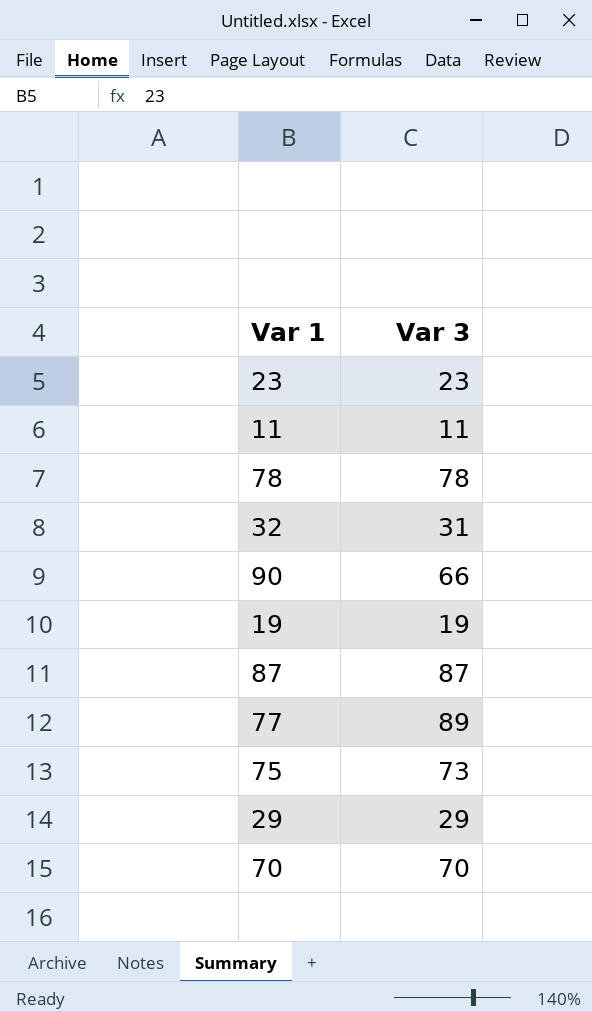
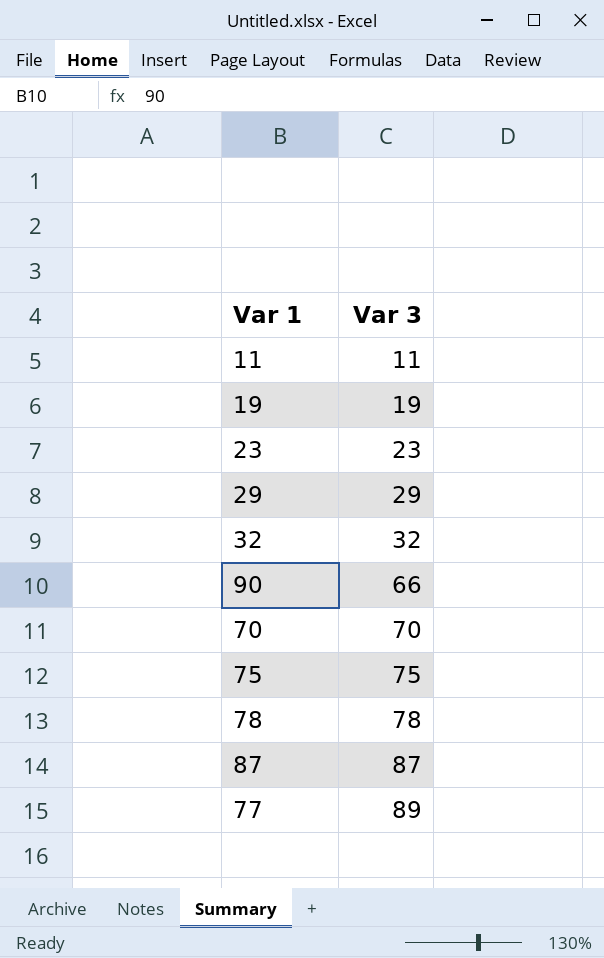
row order: none -> Var 3 ascending
32 | Var 3: 31 -> 32
75 | Var 3: 73 -> 75

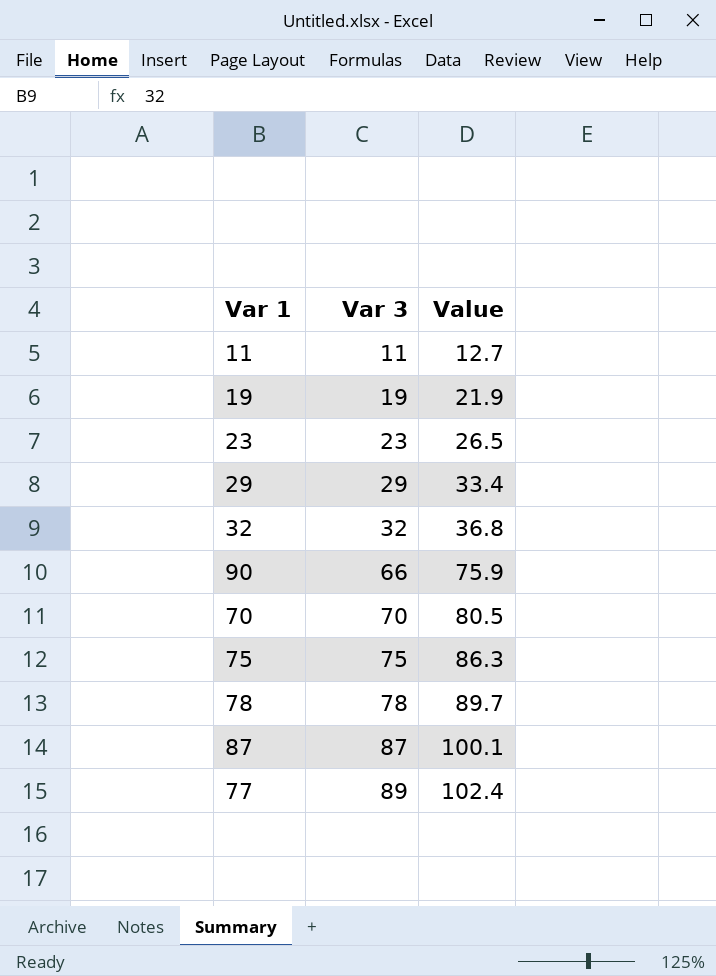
column Value | formula: none -> [Var 3] * 1.15

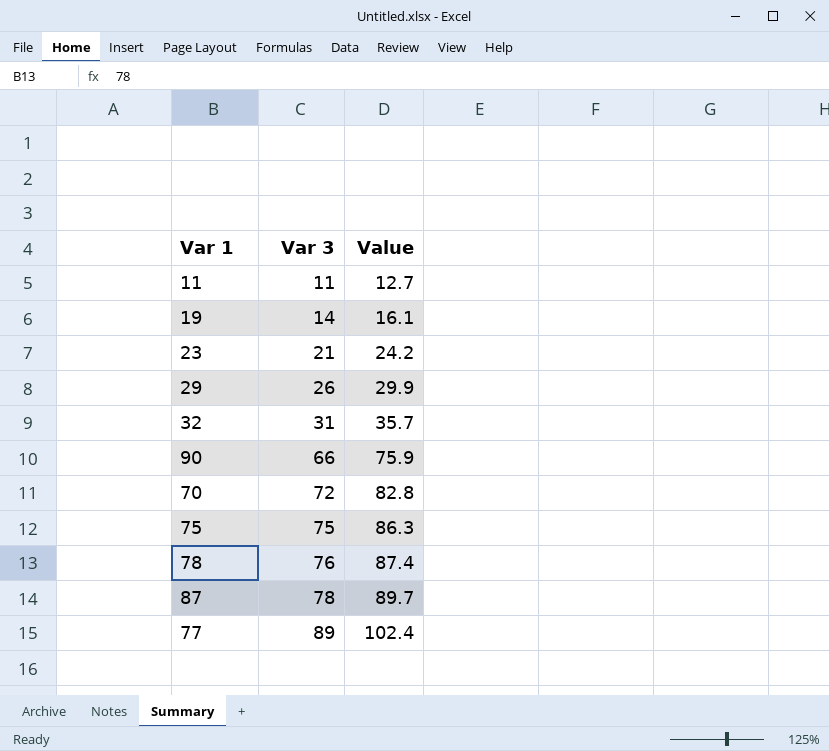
19 | Var 3: 19 -> 14
19 | Value: 21.9 -> 16.1
23 | Var 3: 23 -> 21
23 | Value: 26.5 -> 24.2
29 | Var 3: 29 -> 26
29 | Value: 33.4 -> 29.9
32 | Var 3: 32 -> 31
32 | Value: 36.8 -> 35.7
70 | Var 3: 70 -> 72
70 | Value: 80.5 -> 82.8
78 | Var 3: 78 -> 76
78 | Value: 89.7 -> 87.4
87 | Var 3: 87 -> 78
87 | Value: 100.1 -> 89.7

